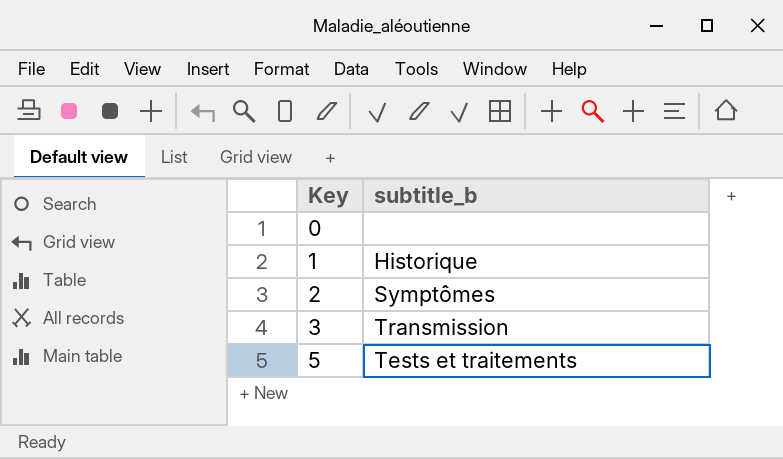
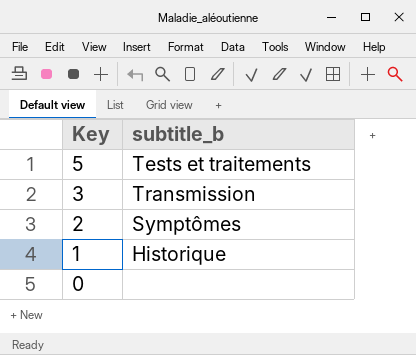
row order: Key ascending -> Key descending

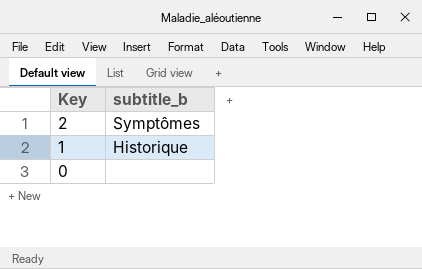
row 5: Tests et traitements -> none
row 3: Transmission -> none

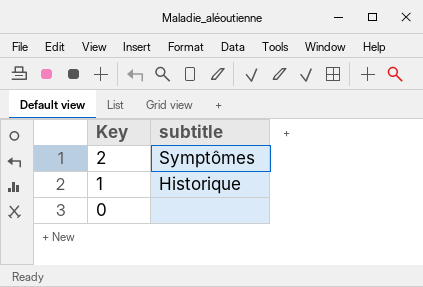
column name: subtitle_b -> subtitle

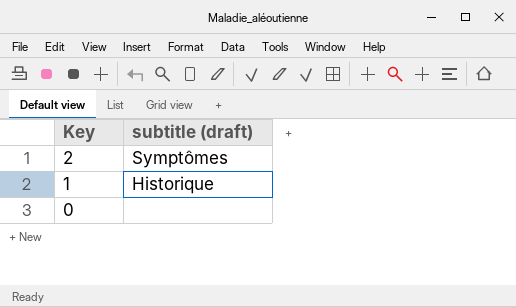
column name: subtitle -> subtitle (draft)

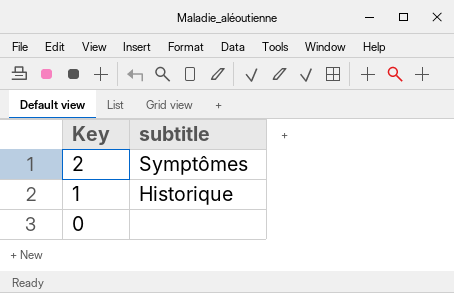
column name: subtitle (draft) -> subtitle

